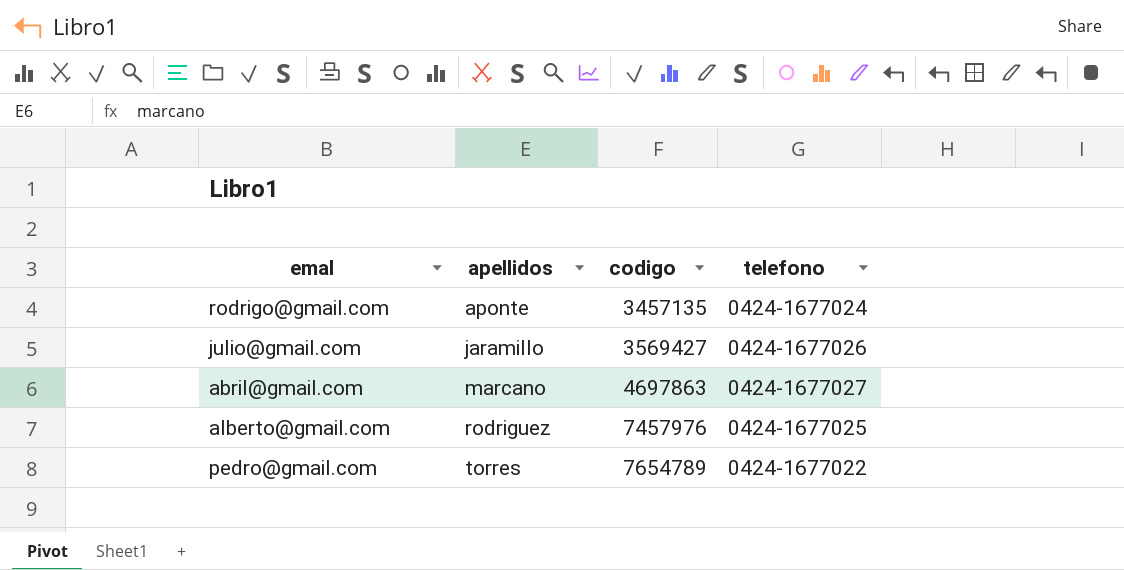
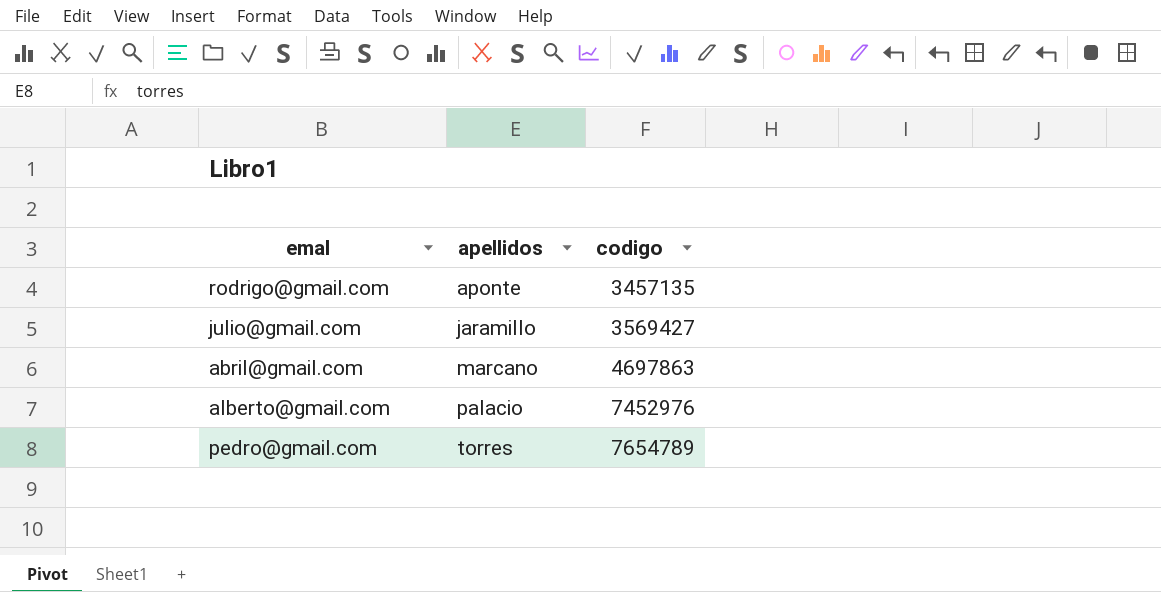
column telefono | position: 4 -> none
alberto@gmail.com | apellidos: rodriguez -> palacio
alberto@gmail.com | codigo: 7457976 -> 7452976

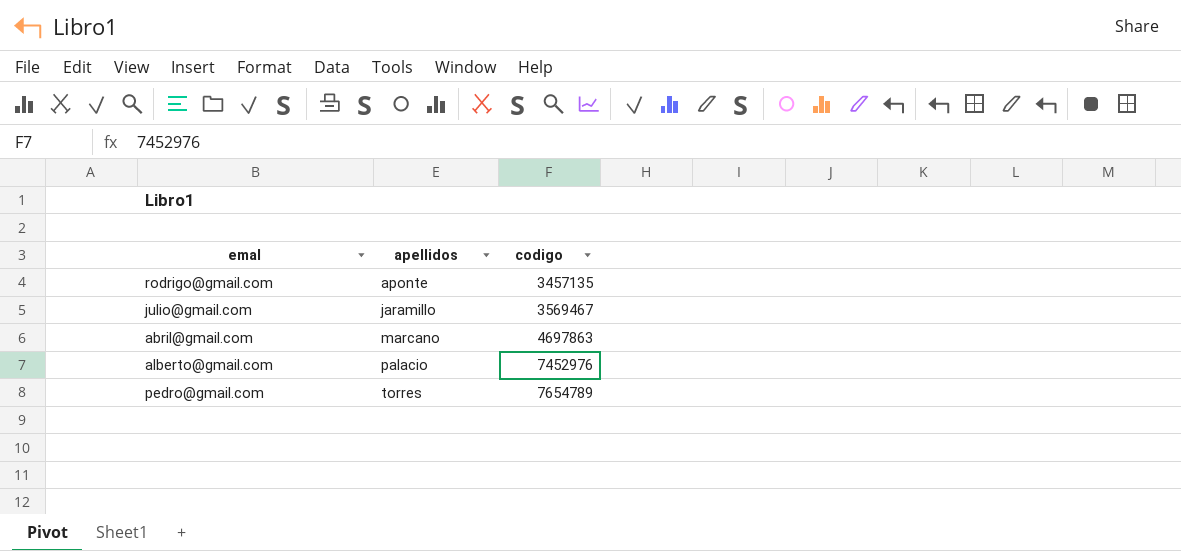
julio@gmail.com | codigo: 3569427 -> 3569467

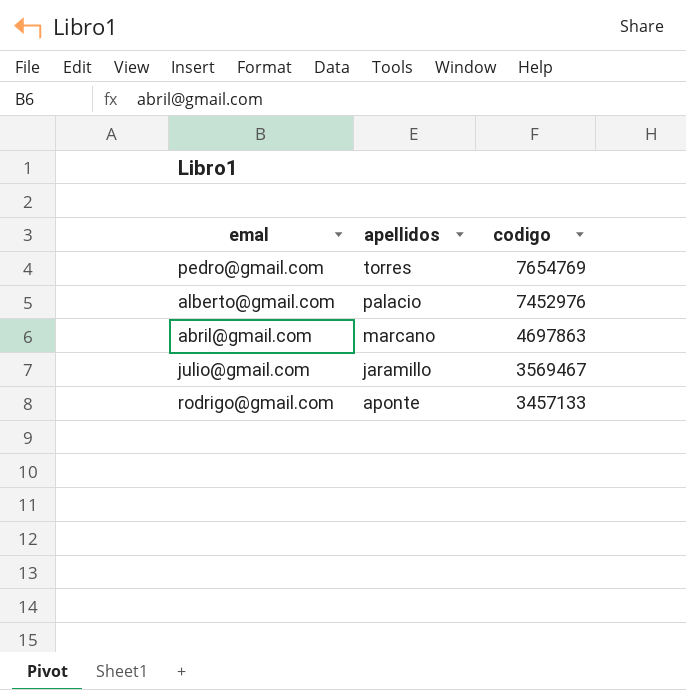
row order: apellidos ascending -> apellidos descending
pedro@gmail.com | codigo: 7654789 -> 7654769
rodrigo@gmail.com | codigo: 3457135 -> 3457133

